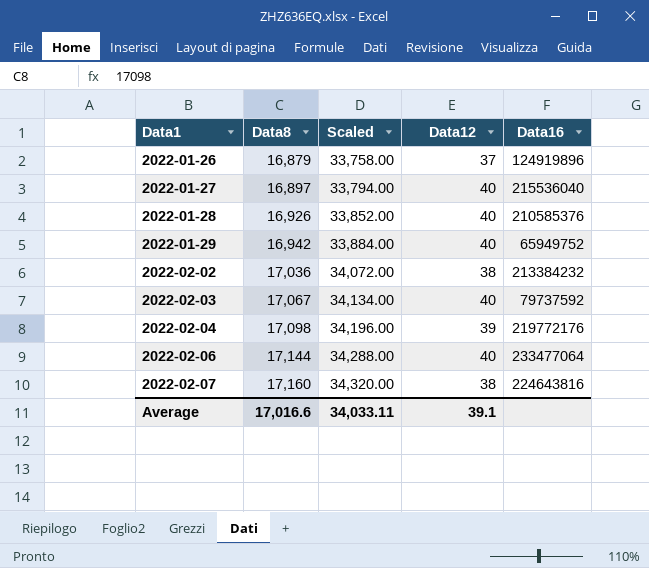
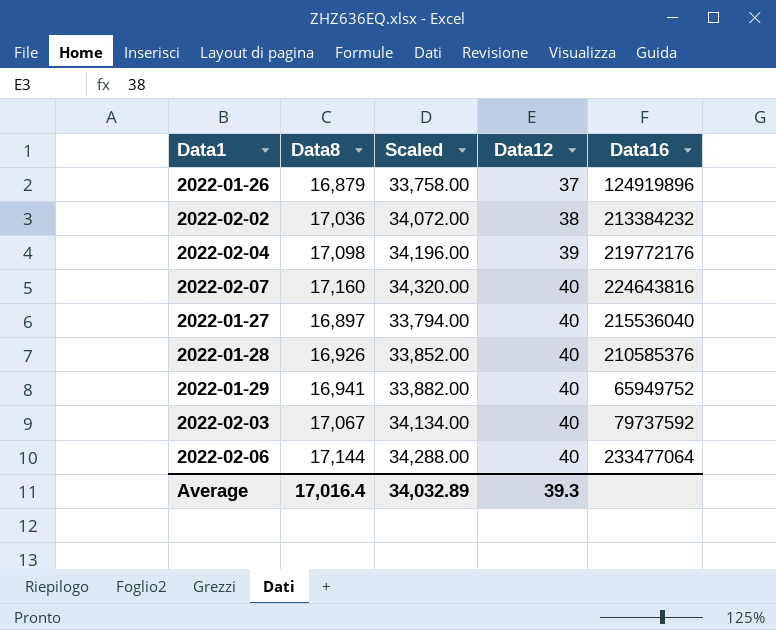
row order: Data1 ascending -> Data12 ascending
2022-02-07 | Data12: 38 -> 40
2022-01-29 | Data8: 16,942 -> 16,941
2022-01-29 | Scaled: 33,884.00 -> 33,882.00
Average | Data8: 17,016.6 -> 17,016.4
Average | Scaled: 34,033.11 -> 34,032.89
Average | Data12: 39.1 -> 39.3

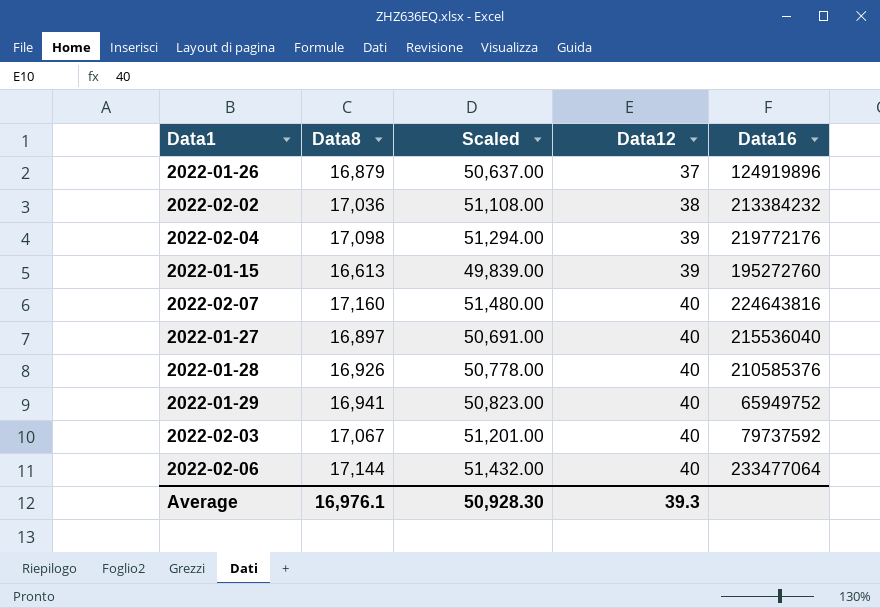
column Scaled | formula: [Data8] * 2 -> [Data8] * 3
row 2022-01-15: none -> 16,613 | 49,839.00 | 39 | 195272760
Average | Data8: 17,016.4 -> 16,976.1
Average | Scaled: 34,032.89 -> 50,928.30

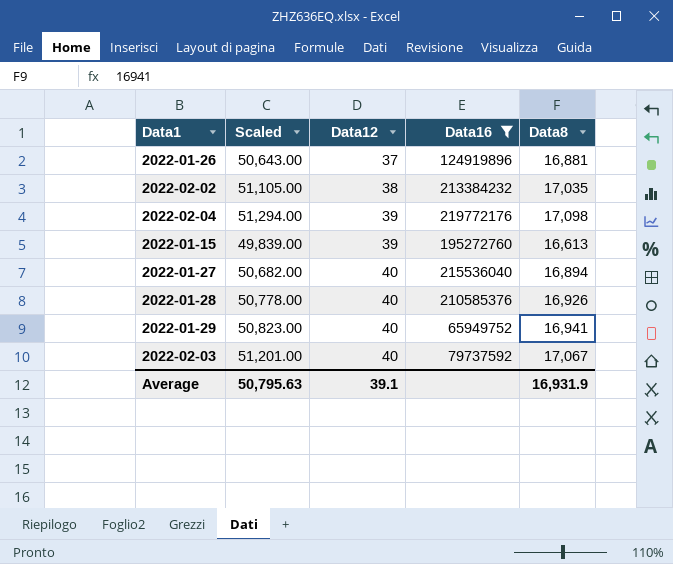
filter: none -> Data16 <= 219772176
column Data8 | position: 2 -> 5
2022-01-26 | Scaled: 50,637.00 -> 50,643.00
2022-01-26 | Data8: 16,879 -> 16,881
2022-02-02 | Scaled: 51,108.00 -> 51,105.00
2022-02-02 | Data8: 17,036 -> 17,035
2022-01-27 | Scaled: 50,691.00 -> 50,682.00
2022-01-27 | Data8: 16,897 -> 16,894
Average | Scaled: 50,928.30 -> 50,795.63
Average | Data12: 39.3 -> 39.1
Average | Data8: 16,976.1 -> 16,931.9

